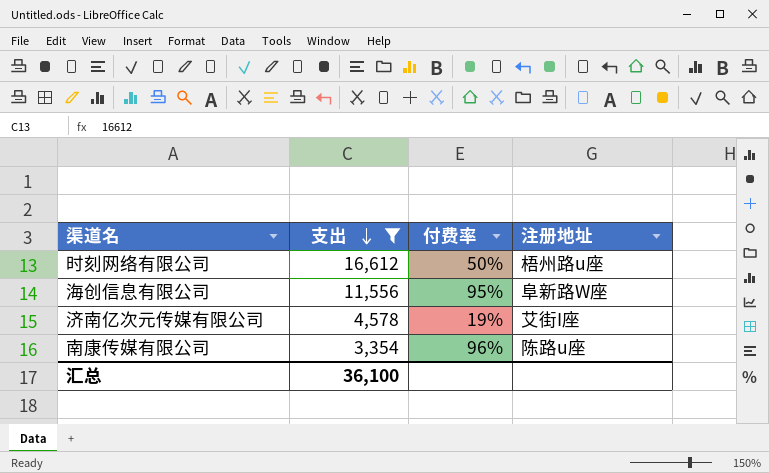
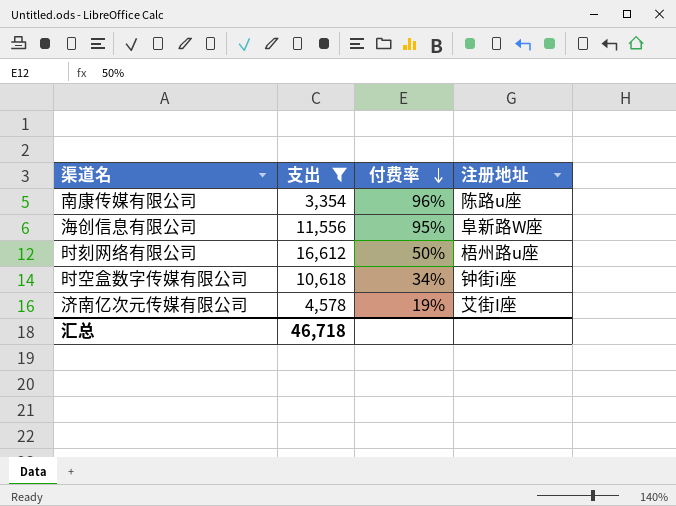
row order: 支出 descending -> 付费率 descending
row 时空盒数字传媒有限公司: none -> 10,618 | 34% | 钟街i座
汇总 | 支出: 36,100 -> 46,718

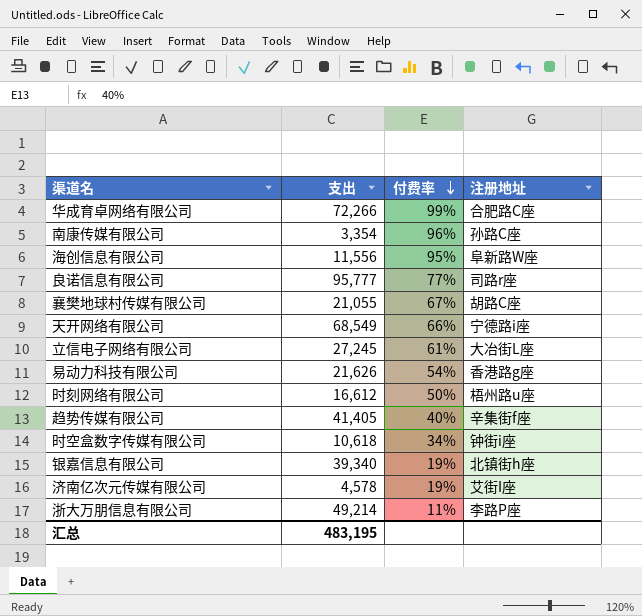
filter: 支出 <= 16,612 -> none
南康传媒有限公司 | 注册地址: 陈路u座 -> 孙路C座
汇总 | 支出: 46,718 -> 483,195

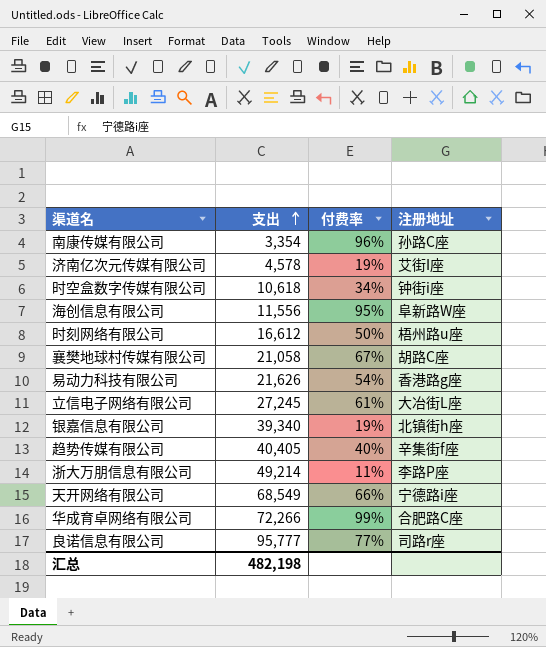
row order: 付费率 descending -> 支出 ascending
襄樊地球村传媒有限公司 | 支出: 21,055 -> 21,058
趋势传媒有限公司 | 支出: 41,405 -> 40,405
汇总 | 支出: 483,195 -> 482,198

